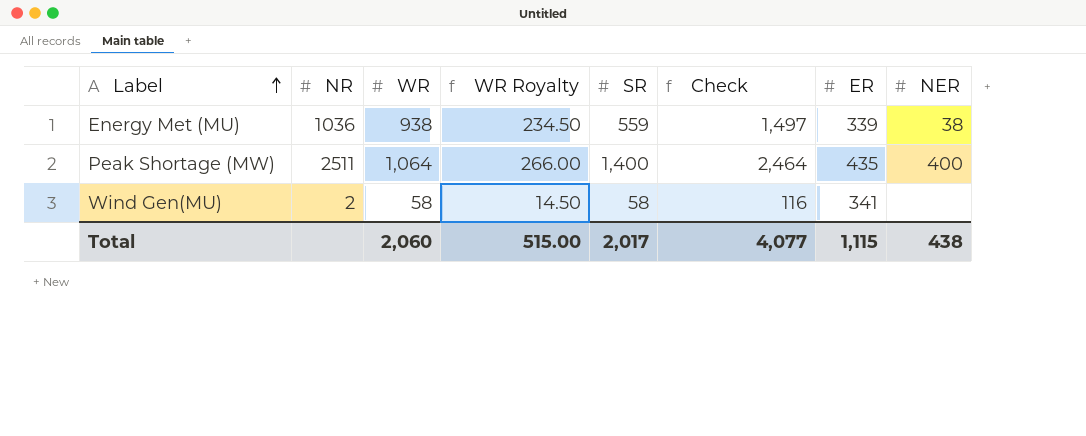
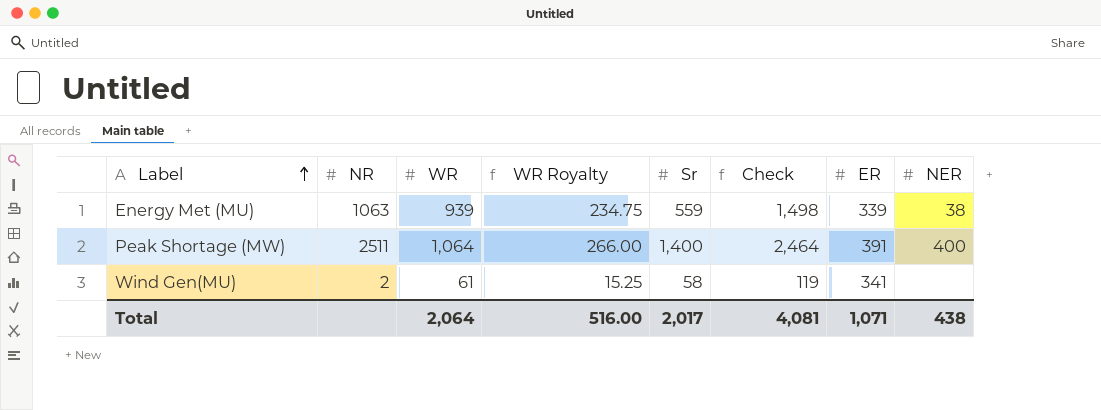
column name: SR -> Sr
Energy Met (MU) | NR: 1036 -> 1063
Energy Met (MU) | WR: 938 -> 939
Energy Met (MU) | WR Royalty: 234.50 -> 234.75
Energy Met (MU) | Check: 1,497 -> 1,498
Peak Shortage (MW) | ER: 435 -> 391
Wind Gen(MU) | WR: 58 -> 61
Wind Gen(MU) | WR Royalty: 14.50 -> 15.25
Wind Gen(MU) | Check: 116 -> 119
Total | WR: 2,060 -> 2,064
Total | WR Royalty: 515.00 -> 516.00
Total | Check: 4,077 -> 4,081
Total | ER: 1,115 -> 1,071

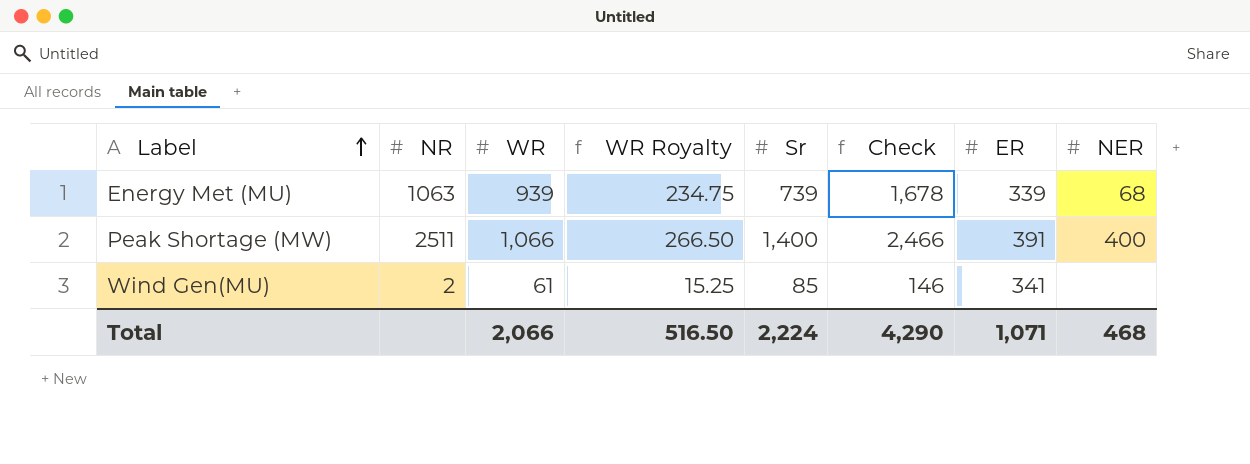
Energy Met (MU) | Sr: 559 -> 739
Energy Met (MU) | Check: 1,498 -> 1,678
Energy Met (MU) | NER: 38 -> 68
Peak Shortage (MW) | WR: 1,064 -> 1,066
Peak Shortage (MW) | WR Royalty: 266.00 -> 266.50
Peak Shortage (MW) | Check: 2,464 -> 2,466
Wind Gen(MU) | Sr: 58 -> 85
Wind Gen(MU) | Check: 119 -> 146
Total | WR: 2,064 -> 2,066
Total | WR Royalty: 516.00 -> 516.50
Total | Sr: 2,017 -> 2,224
Total | Check: 4,081 -> 4,290
Total | NER: 438 -> 468

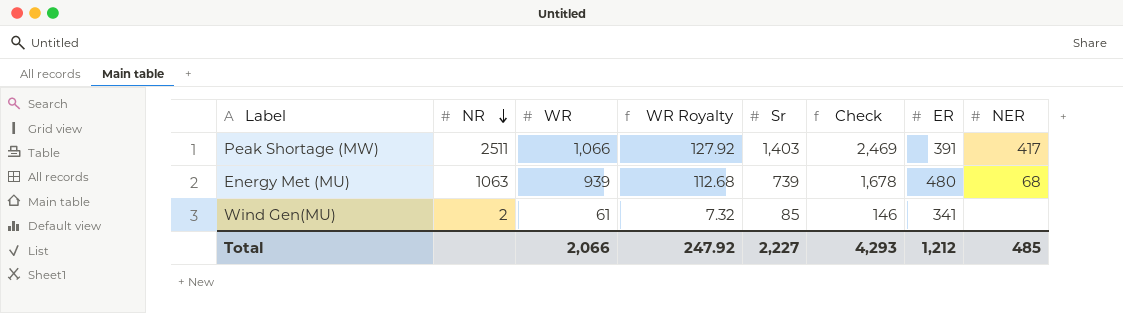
row order: Label ascending -> NR descending
column WR Royalty | formula: [WR] * 0.25 -> [WR] * 0.12
Peak Shortage (MW) | Sr: 1,400 -> 1,403
Peak Shortage (MW) | Check: 2,466 -> 2,469
Peak Shortage (MW) | NER: 400 -> 417
Energy Met (MU) | ER: 339 -> 480
Total | WR Royalty: 516.50 -> 247.92
Total | Sr: 2,224 -> 2,227
Total | Check: 4,290 -> 4,293
Total | ER: 1,071 -> 1,212
Total | NER: 468 -> 485

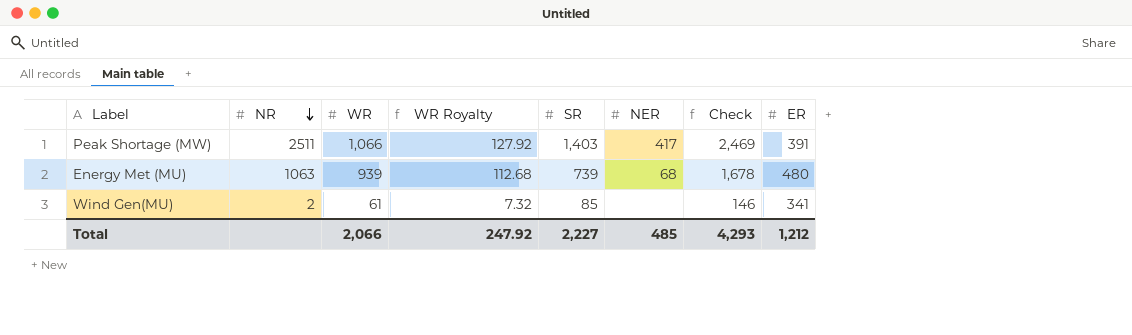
column name: Sr -> SR
column NER | position: 8 -> 6

